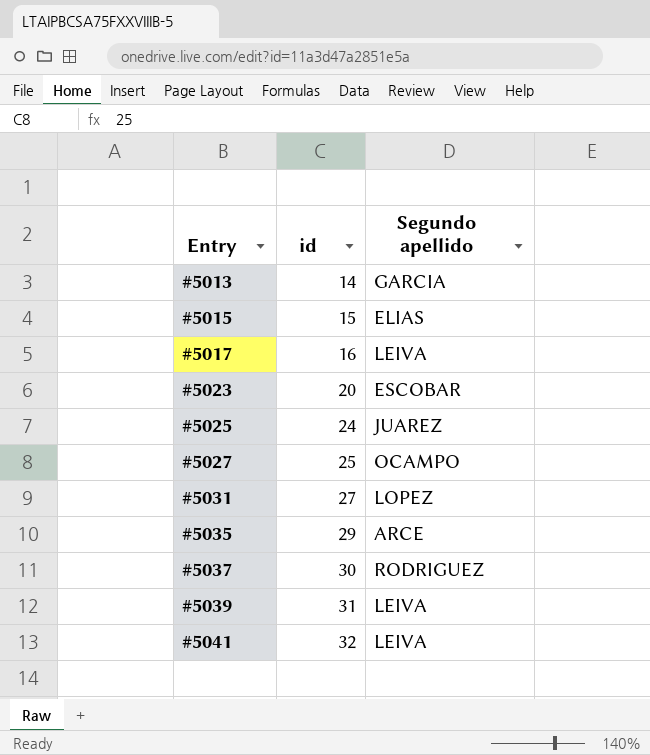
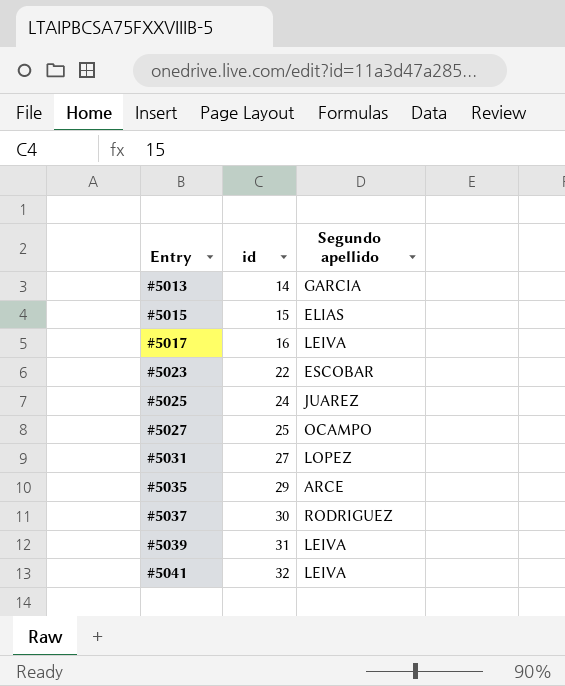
#5023 | id: 20 -> 22

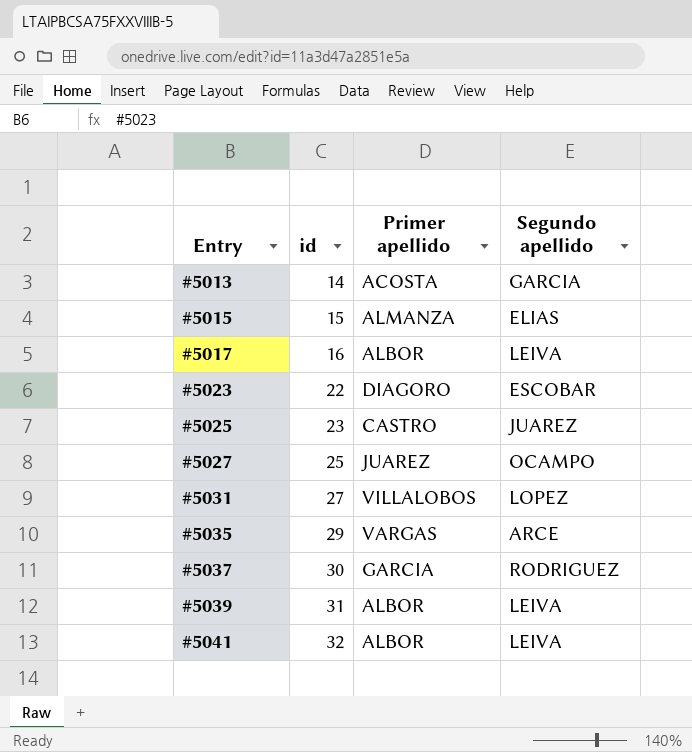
column Primer apellido | position: none -> 3
#5025 | id: 24 -> 23

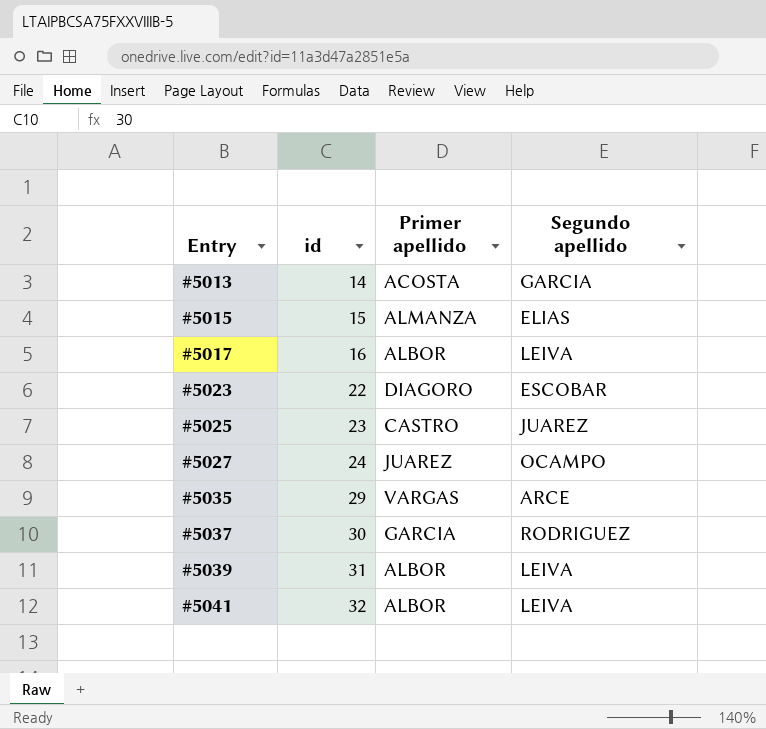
row #5031: 27 | VILLALOBOS | LOPEZ -> none
#5027 | id: 25 -> 24

